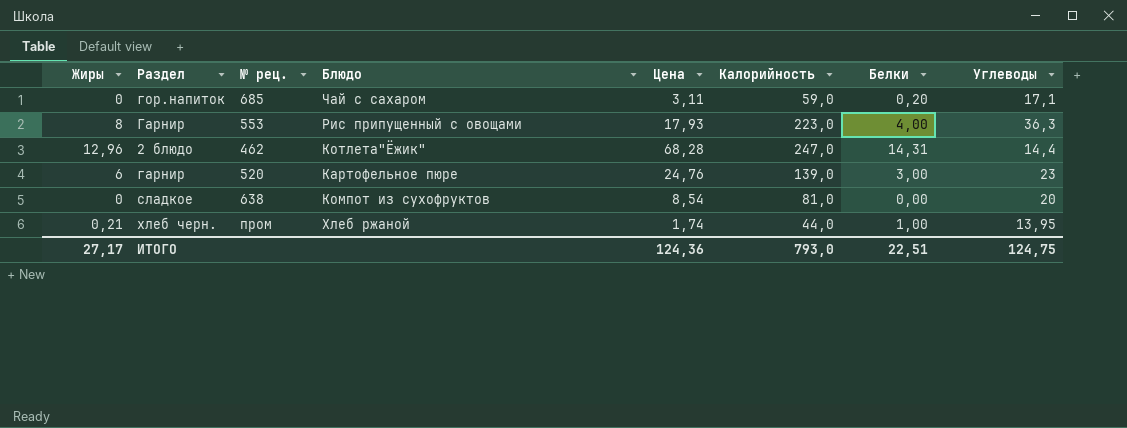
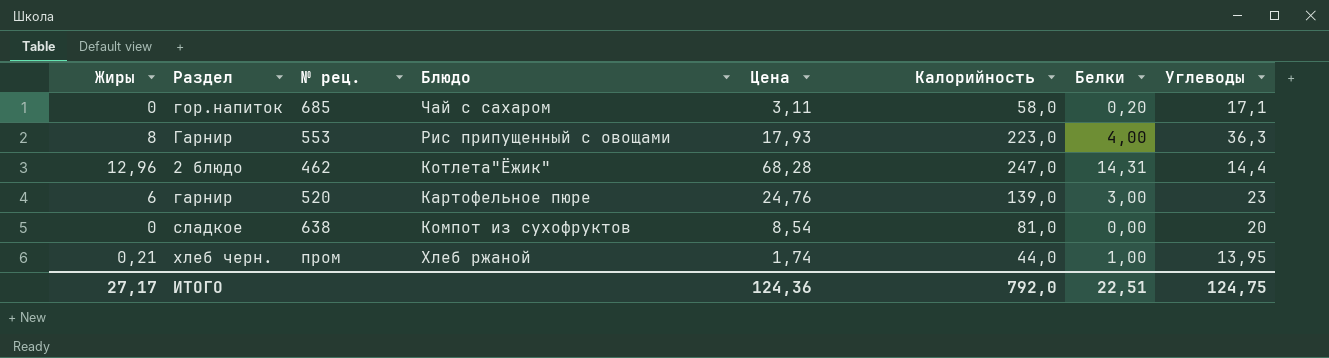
гор.напиток | Калорийность: 59,0 -> 58,0
ИТОГО | Калорийность: 793,0 -> 792,0

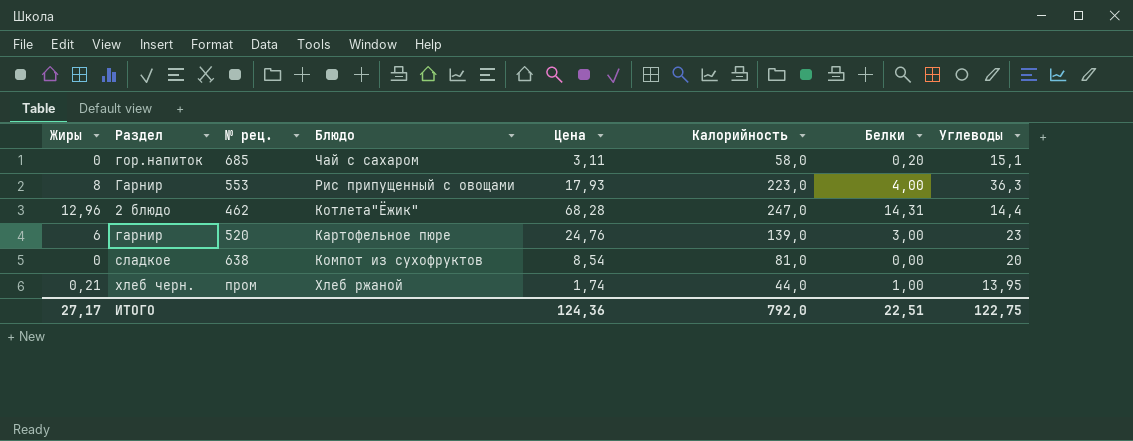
гор.напиток | Углеводы: 17,1 -> 15,1
ИТОГО | Углеводы: 124,75 -> 122,75

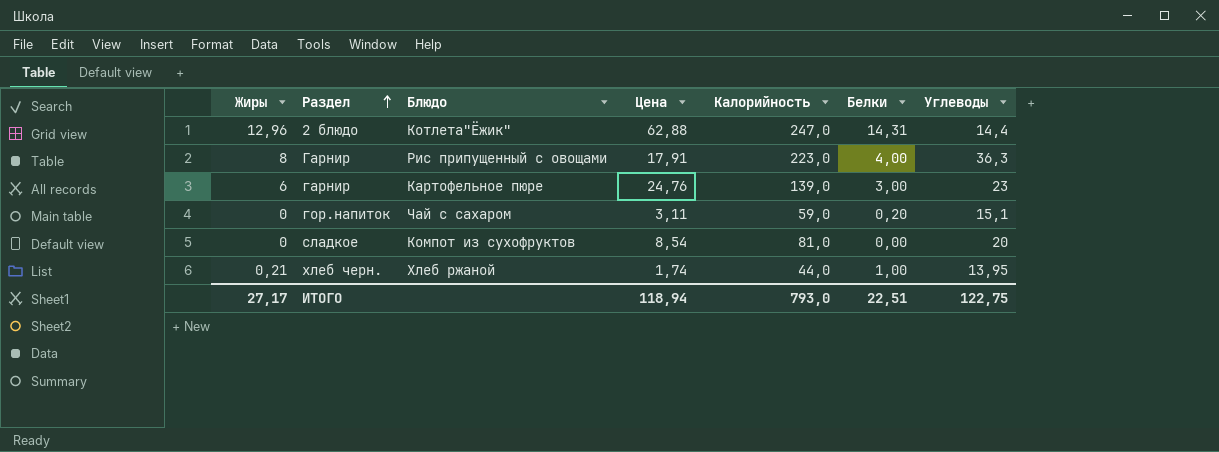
row order: none -> Раздел ascending
column № рец. | position: 3 -> none
2 блюдо | Цена: 68,28 -> 62,88
Гарнир | Цена: 17,93 -> 17,91
гор.напиток | Калорийность: 58,0 -> 59,0
ИТОГО | Цена: 124,36 -> 118,94
ИТОГО | Калорийность: 792,0 -> 793,0

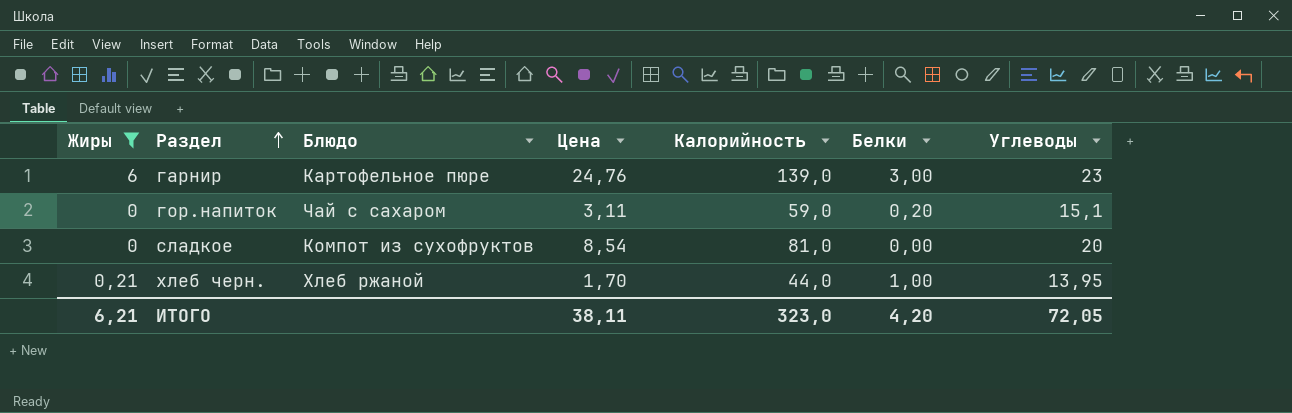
filter: none -> Жиры <= 6
хлеб черн. | Цена: 1,74 -> 1,70
ИТОГО | Жиры: 27,17 -> 6,21
ИТОГО | Цена: 118,94 -> 38,11
ИТОГО | Калорийность: 793,0 -> 323,0
ИТОГО | Белки: 22,51 -> 4,20
ИТОГО | Углеводы: 122,75 -> 72,05

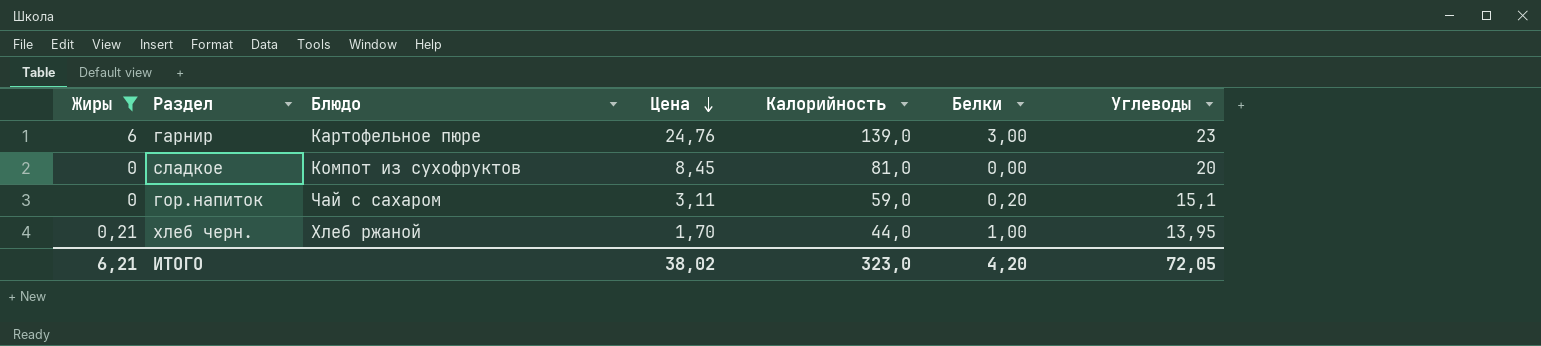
row order: Раздел ascending -> Цена descending
сладкое | Цена: 8,54 -> 8,45
ИТОГО | Цена: 38,11 -> 38,02

